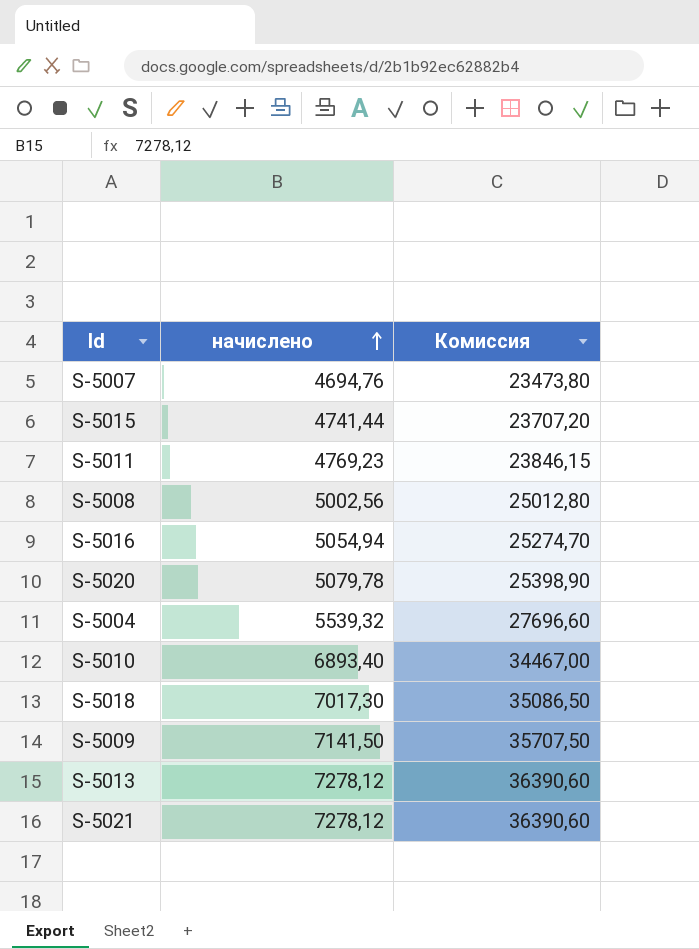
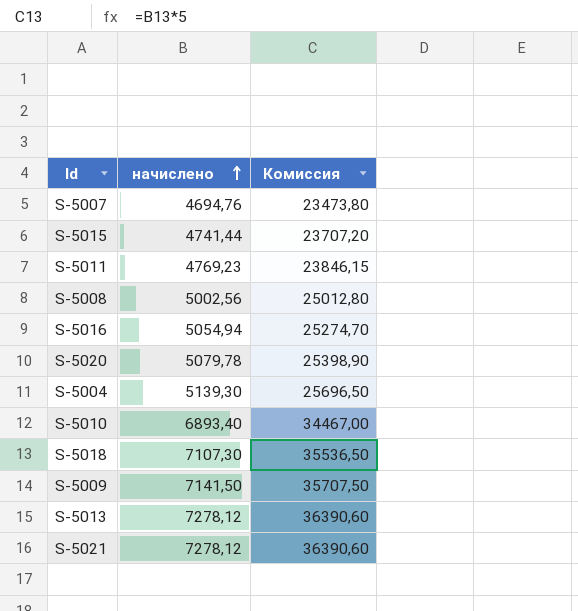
S-5004 | начислено: 5539,32 -> 5139,30
S-5004 | Комиссия: 27696,60 -> 25696,50
S-5018 | начислено: 7017,30 -> 7107,30
S-5018 | Комиссия: 35086,50 -> 35536,50

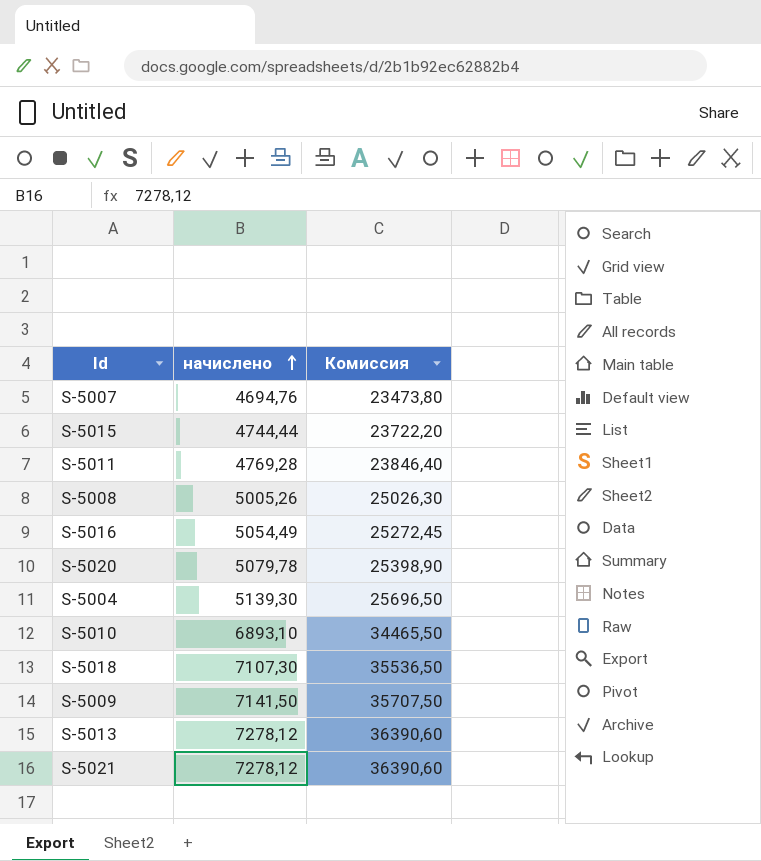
S-5015 | начислено: 4741,44 -> 4744,44
S-5015 | Комиссия: 23707,20 -> 23722,20
S-5011 | начислено: 4769,23 -> 4769,28
S-5011 | Комиссия: 23846,15 -> 23846,40
S-5008 | начислено: 5002,56 -> 5005,26
S-5008 | Комиссия: 25012,80 -> 25026,30
S-5016 | начислено: 5054,94 -> 5054,49
S-5016 | Комиссия: 25274,70 -> 25272,45
S-5010 | начислено: 6893,40 -> 6893,10
S-5010 | Комиссия: 34467,00 -> 34465,50

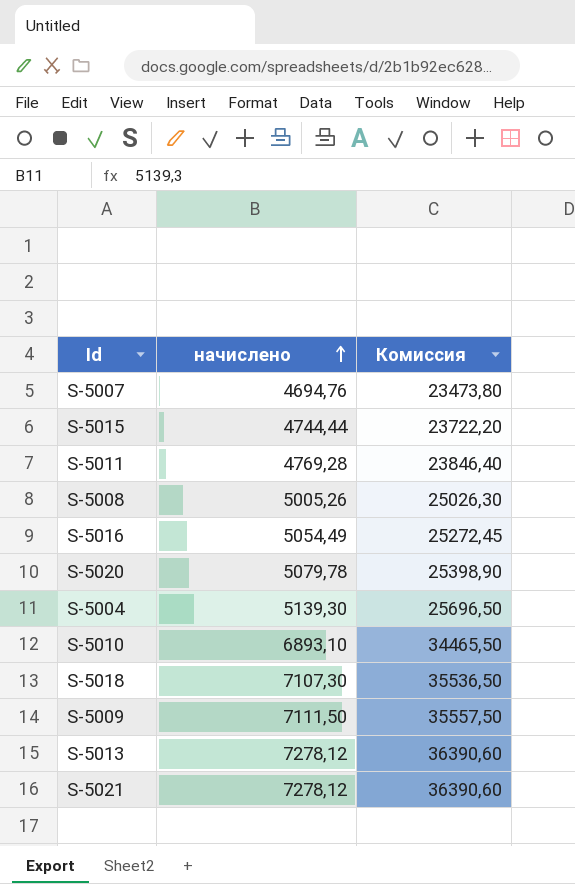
S-5009 | начислено: 7141,50 -> 7111,50
S-5009 | Комиссия: 35707,50 -> 35557,50

